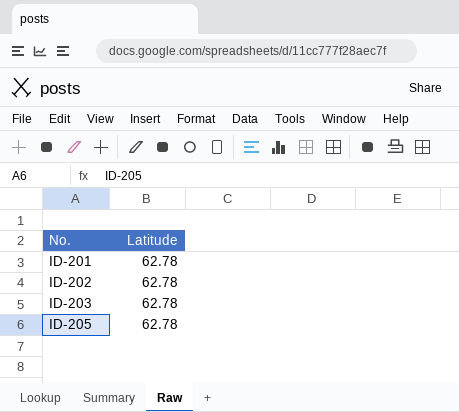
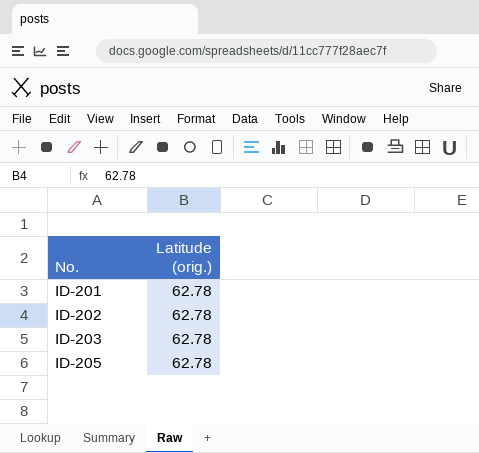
column name: Latitude -> Latitude (orig.)

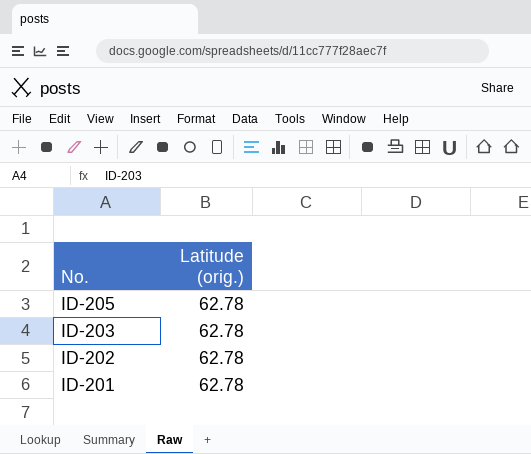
row order: No. ascending -> No. descending

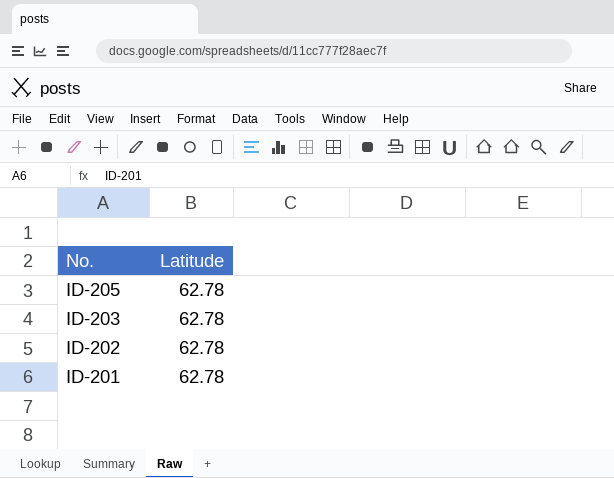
column name: Latitude (orig.) -> Latitude

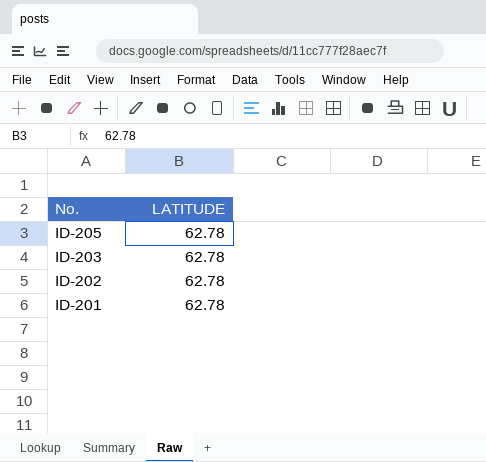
column name: Latitude -> LATITUDE

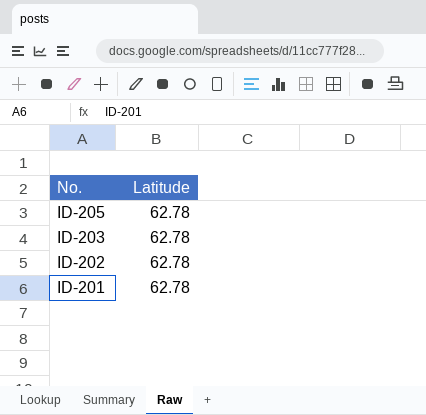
column name: LATITUDE -> Latitude

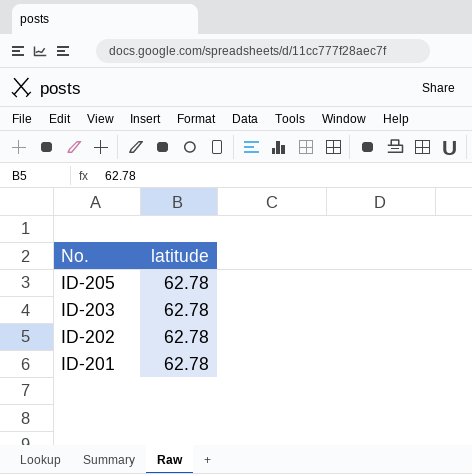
column name: Latitude -> latitude

